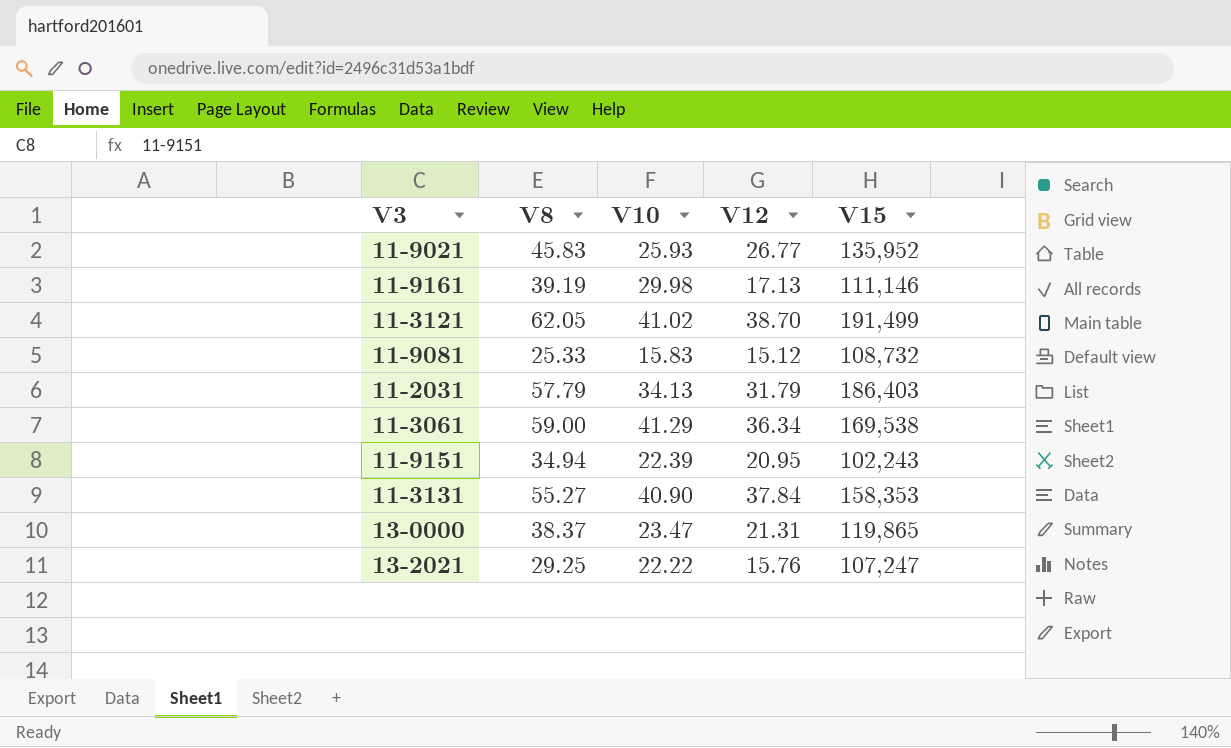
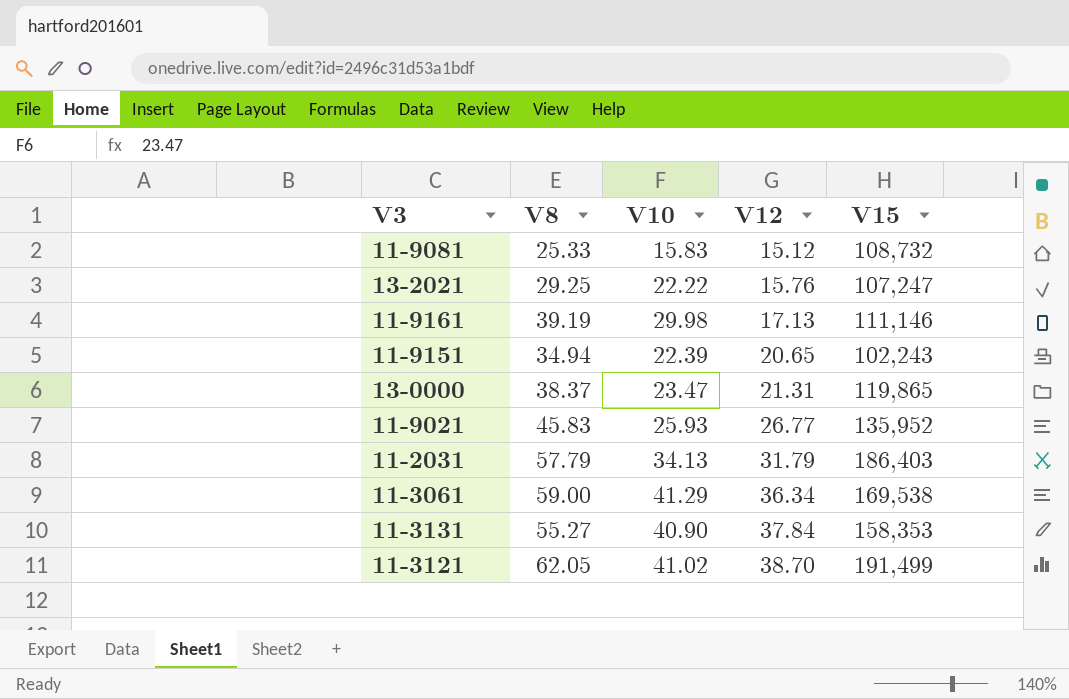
row order: none -> V12 ascending
11-9151 | V12: 20.95 -> 20.65

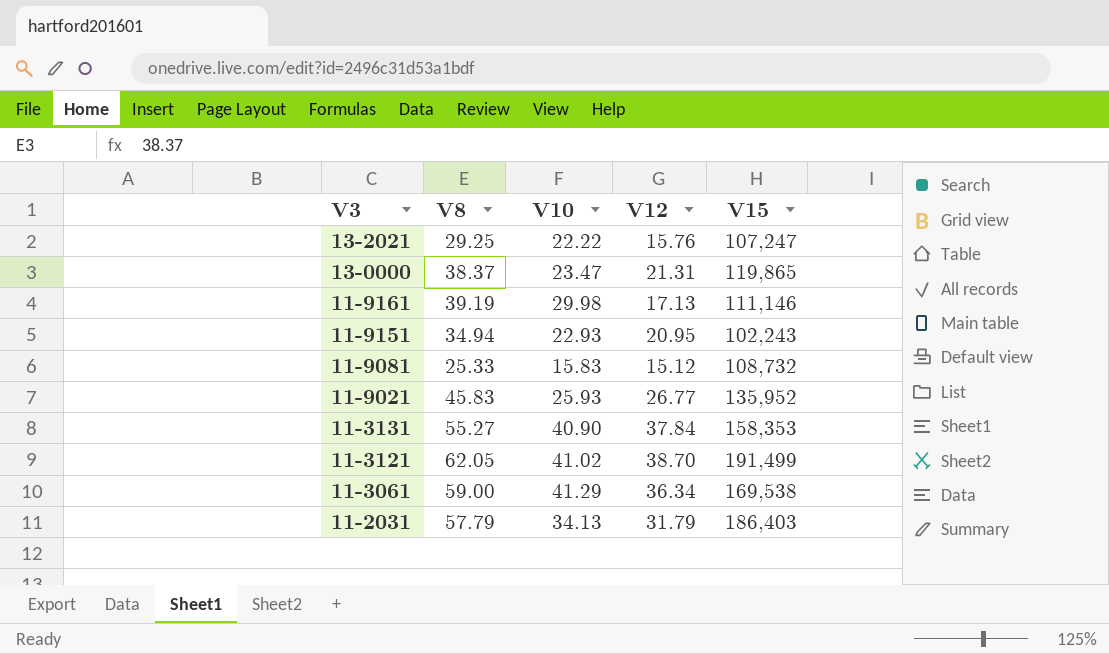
row order: V12 ascending -> V3 descending
11-9151 | V10: 22.39 -> 22.93
11-9151 | V12: 20.65 -> 20.95

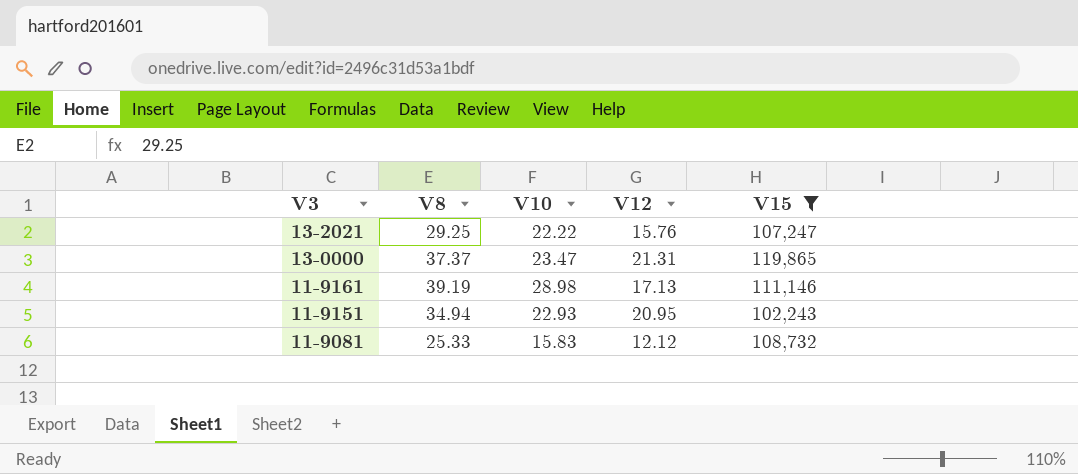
filter: none -> V15 <= 119,865
13-0000 | V8: 38.37 -> 37.37
11-9161 | V10: 29.98 -> 28.98
11-9081 | V12: 15.12 -> 12.12

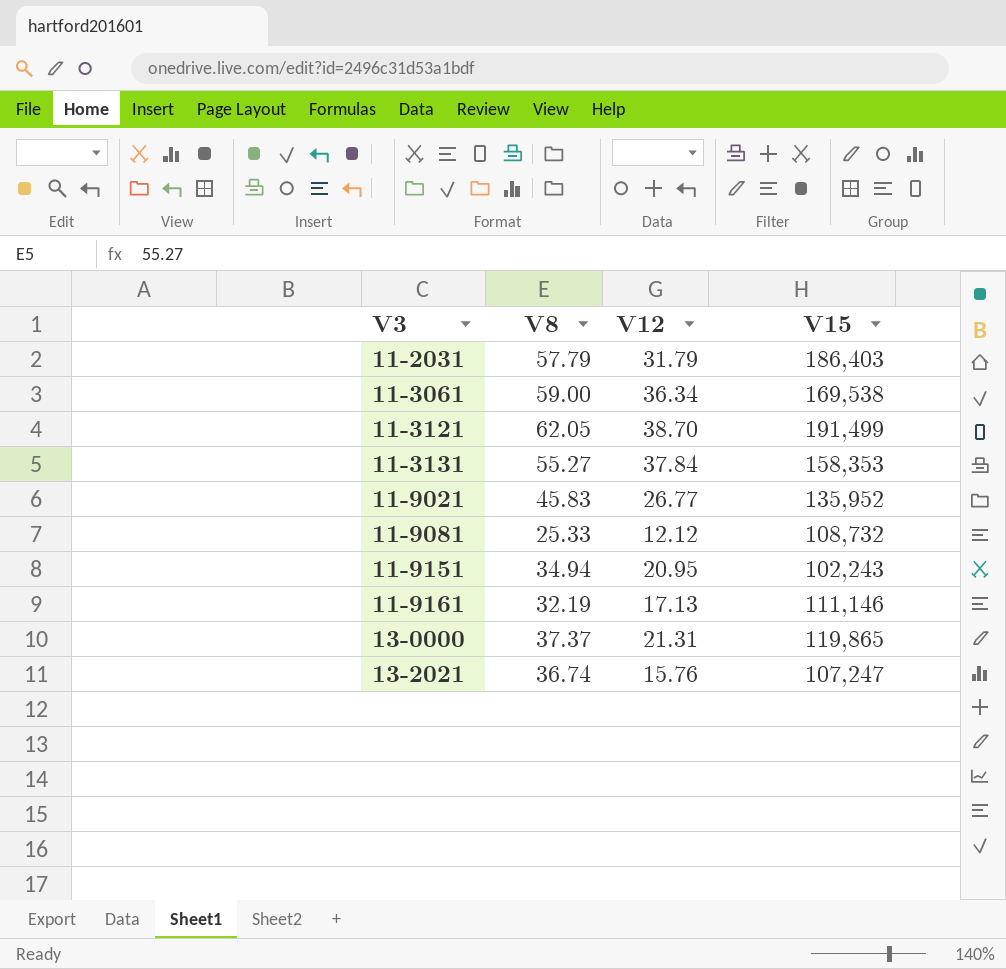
filter: V15 <= 119,865 -> none
row order: V3 descending -> V3 ascending
column V10 | position: 3 -> none
11-9161 | V8: 39.19 -> 32.19
13-2021 | V8: 29.25 -> 36.74

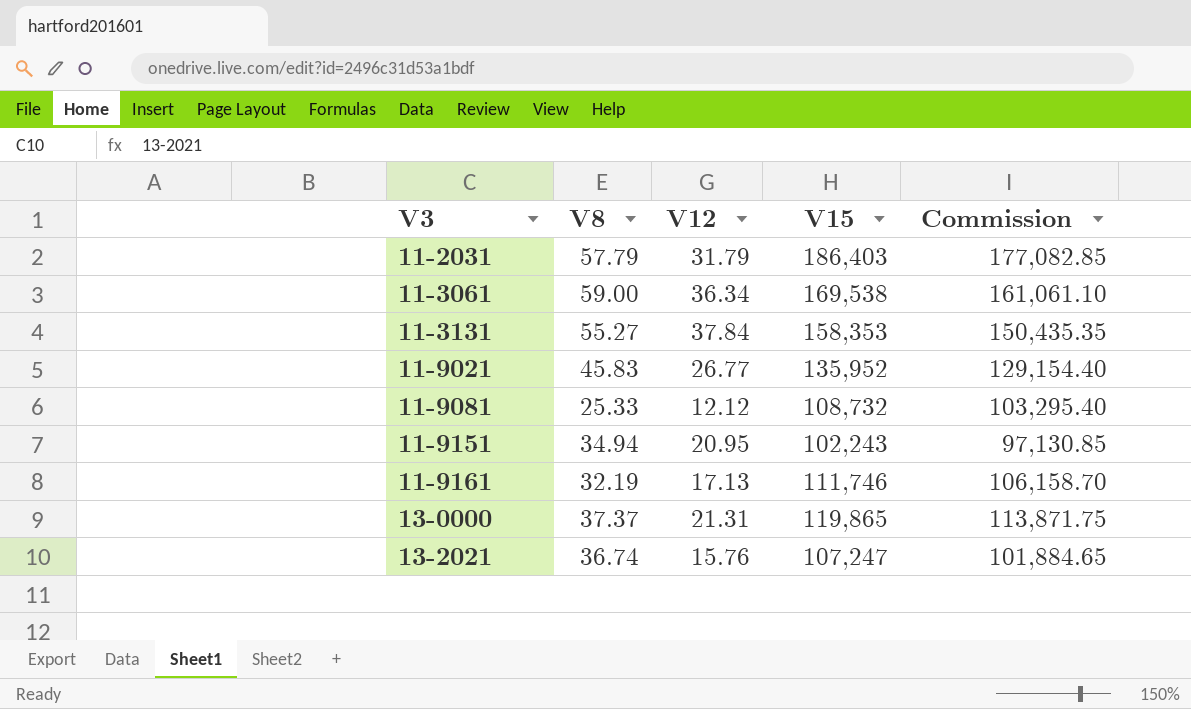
column Commission | formula: none -> [V15] * 0.95
row 11-3121: 62.05 | 38.70 | 191,499 -> none
11-9161 | V15: 111,146 -> 111,746

